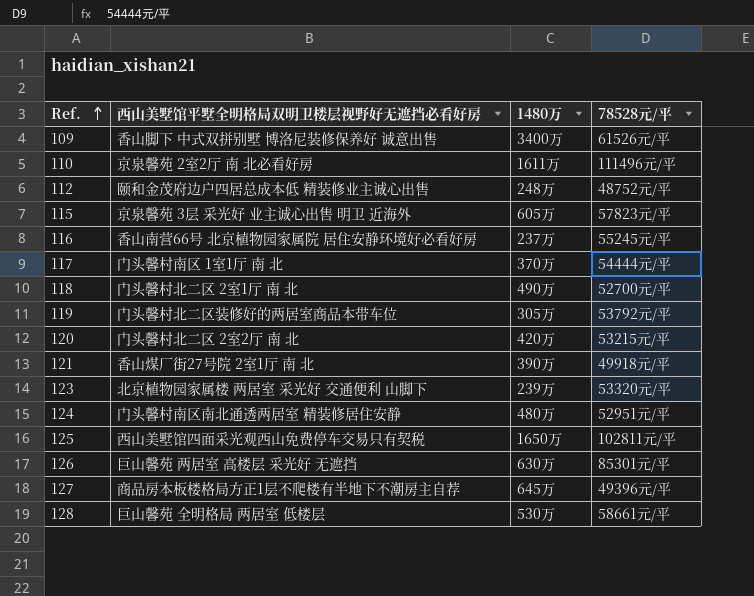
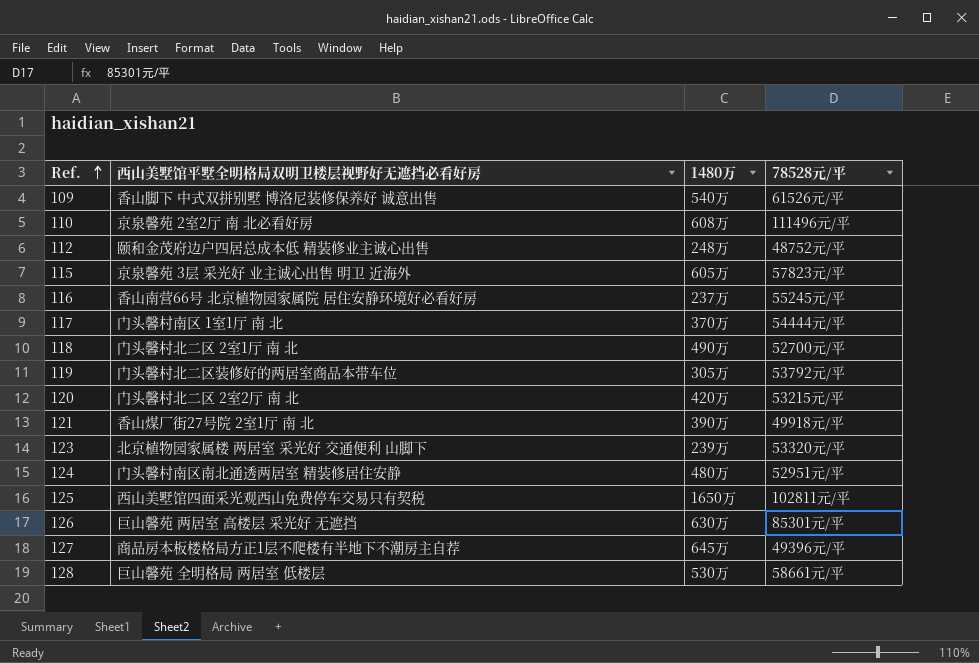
109 | 1480万: 3400万 -> 540万
110 | 1480万: 1611万 -> 608万

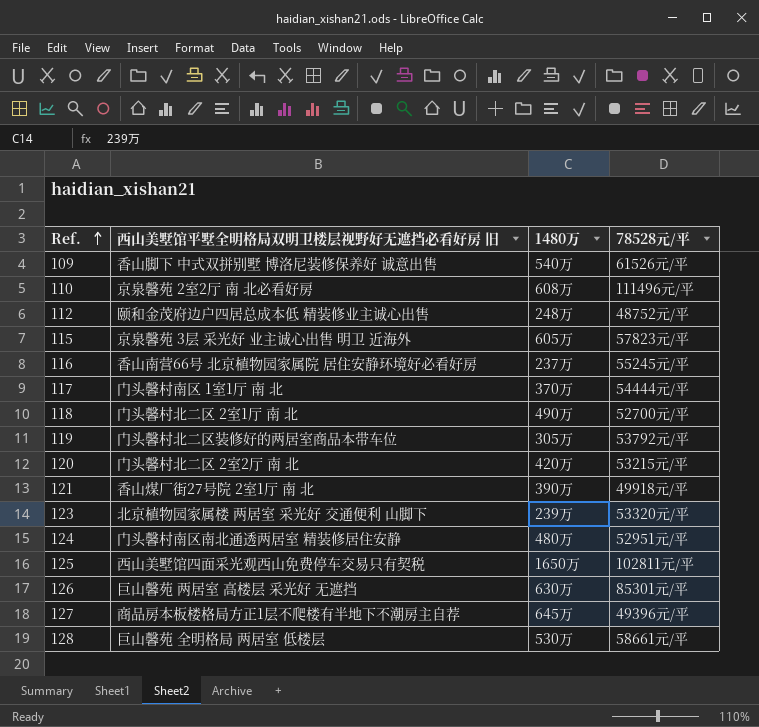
column name: 西山美墅馆平墅全明格局双明卫楼层视野好无遮挡必看好房 -> 西山美墅馆平墅全明格局双明卫楼层视野好无遮挡必看好房 旧

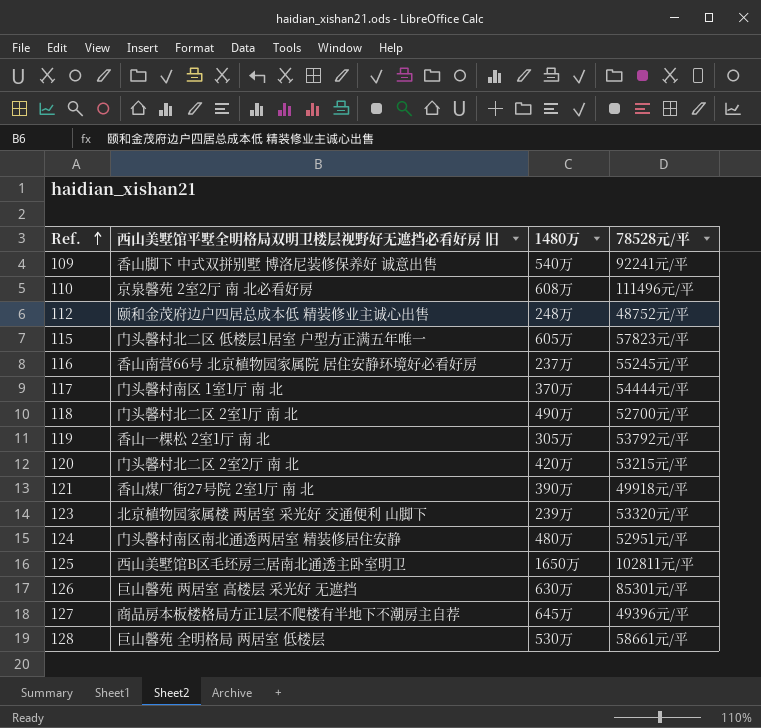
109 | 78528元/平: 61526元/平 -> 92241元/平
115 | 西山美墅馆平墅全明格局双明卫楼层视野好无遮挡必看好房 旧: 京泉馨苑 3层 采光好 业主诚心出售 明卫 近海外 -> 门头馨村北二区 低楼层1居室 户型方正满五年唯一
119 | 西山美墅馆平墅全明格局双明卫楼层视野好无遮挡必看好房 旧: 门头馨村北二区装修好的两居室商品本带车位 -> 香山一棵松 2室1厅 南 北
125 | 西山美墅馆平墅全明格局双明卫楼层视野好无遮挡必看好房 旧: 西山美墅馆四面采光观西山免费停车交易只有契税 -> 西山美墅馆B区毛坯房三居南北通透主卧室明卫

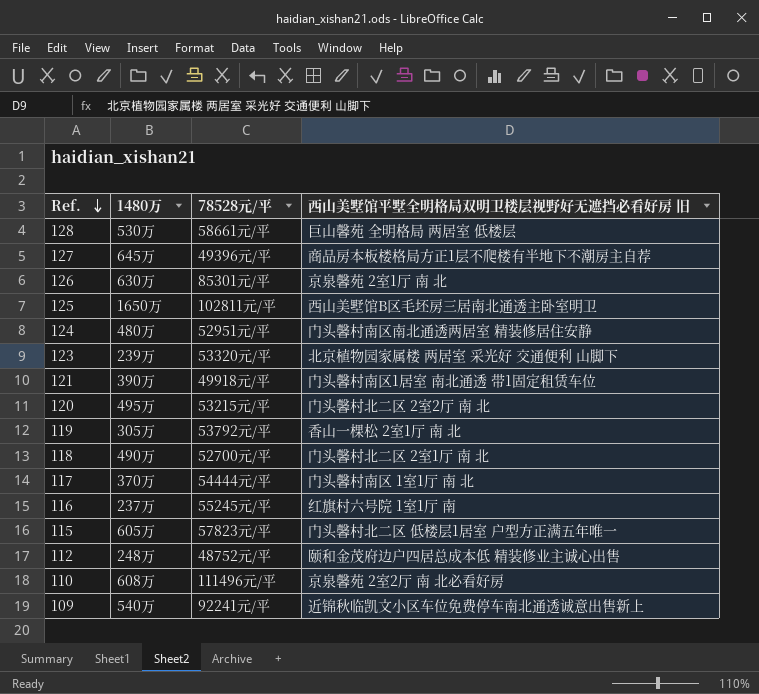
row order: Ref. ascending -> Ref. descending
column 西山美墅馆平墅全明格局双明卫楼层视野好无遮挡必看好房 旧 | position: 2 -> 4
126 | 西山美墅馆平墅全明格局双明卫楼层视野好无遮挡必看好房 旧: 巨山馨苑 两居室 高楼层 采光好 无遮挡 -> 京泉馨苑 2室1厅 南 北
121 | 西山美墅馆平墅全明格局双明卫楼层视野好无遮挡必看好房 旧: 香山煤厂街27号院 2室1厅 南 北 -> 门头馨村南区1居室 南北通透 带1固定租赁车位
120 | 1480万: 420万 -> 495万
116 | 西山美墅馆平墅全明格局双明卫楼层视野好无遮挡必看好房 旧: 香山南营66号 北京植物园家属院 居住安静环境好必看好房 -> 红旗村六号院 1室1厅 南
109 | 西山美墅馆平墅全明格局双明卫楼层视野好无遮挡必看好房 旧: 香山脚下 中式双拼别墅 博洛尼装修保养好 诚意出售 -> 近锦秋临凯文小区车位免费停车南北通透诚意出售新上

